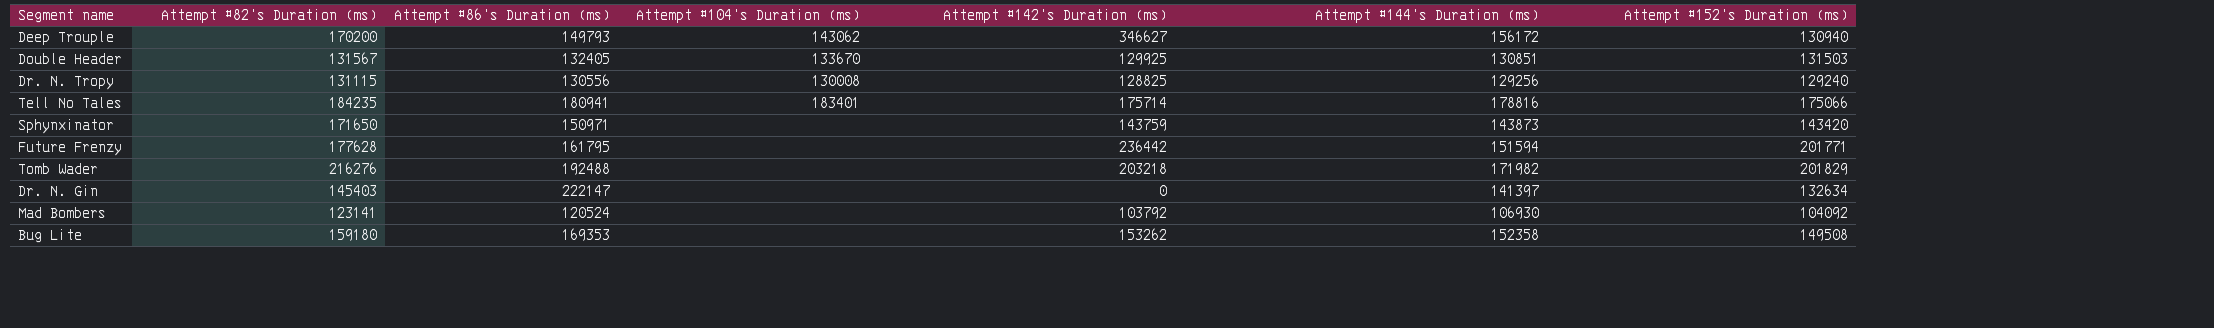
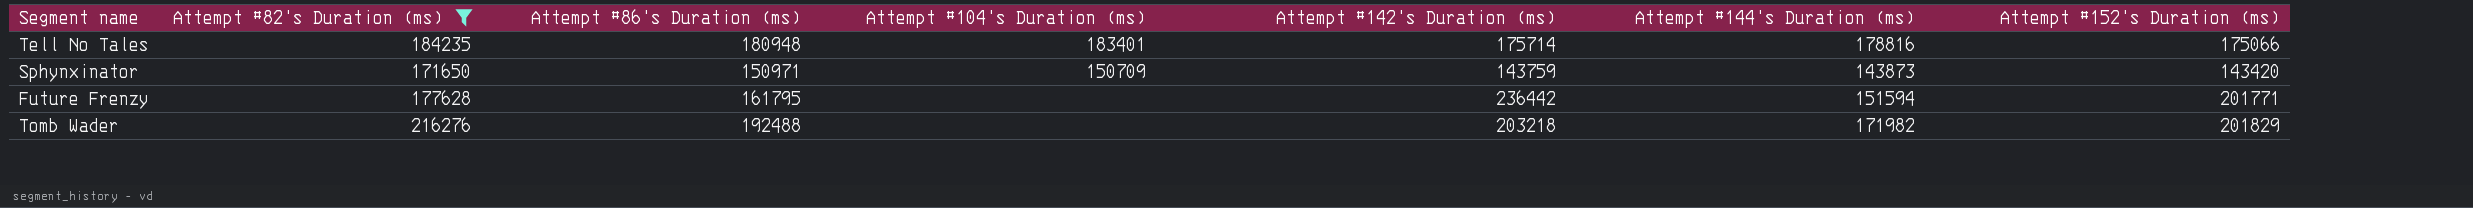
filter: none -> Attempt #82's Duration (ms) >= 171650
Tell No Tales | Attempt #86's Duration (ms): 180941 -> 180948
Sphynxinator | Attempt #104's Duration (ms): none -> 150709

